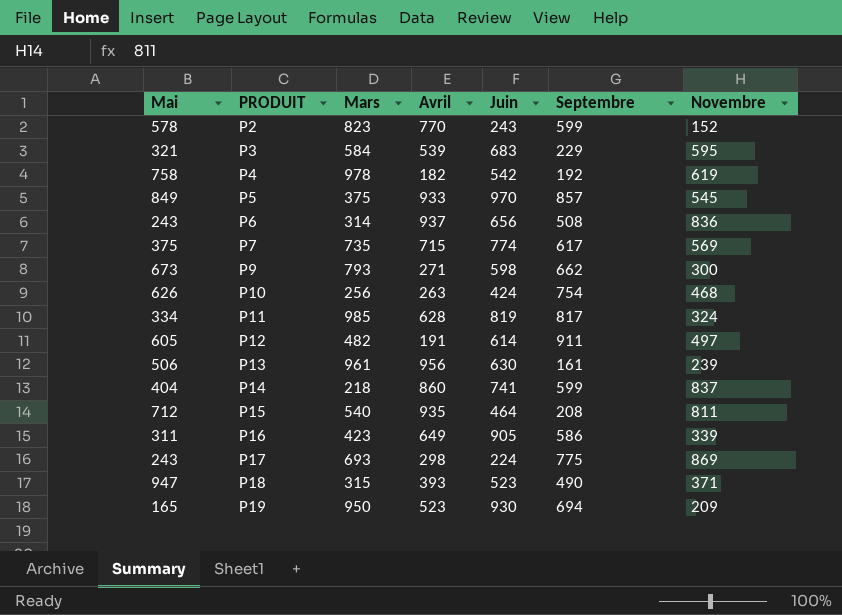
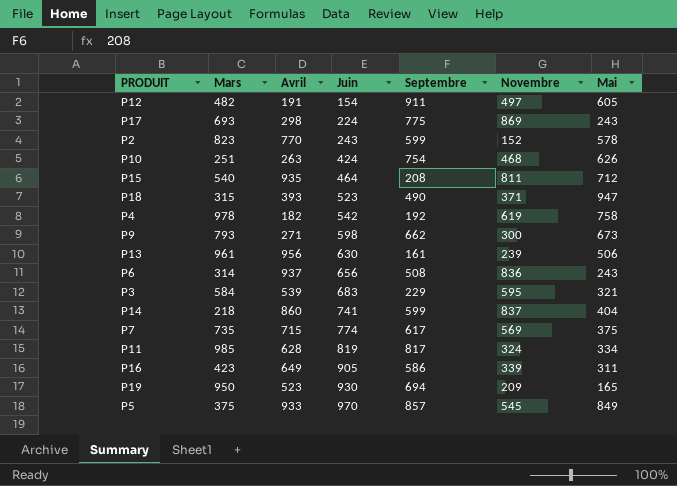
row order: PRODUIT ascending -> Juin ascending
column Mai | position: 1 -> 7
P12 | Juin: 614 -> 154
P10 | Mars: 256 -> 251

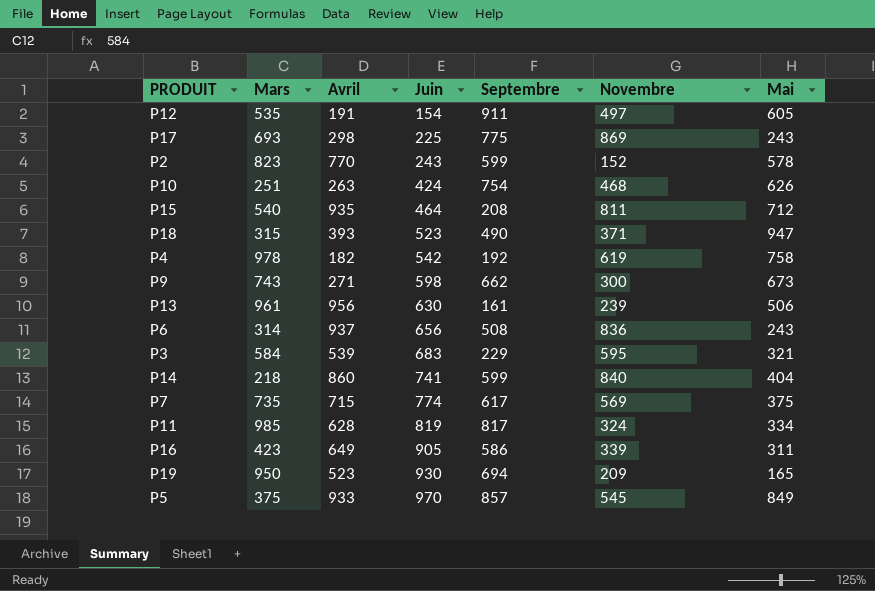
P12 | Mars: 482 -> 535
P17 | Juin: 224 -> 225
P9 | Mars: 793 -> 743
P14 | Novembre: 837 -> 840

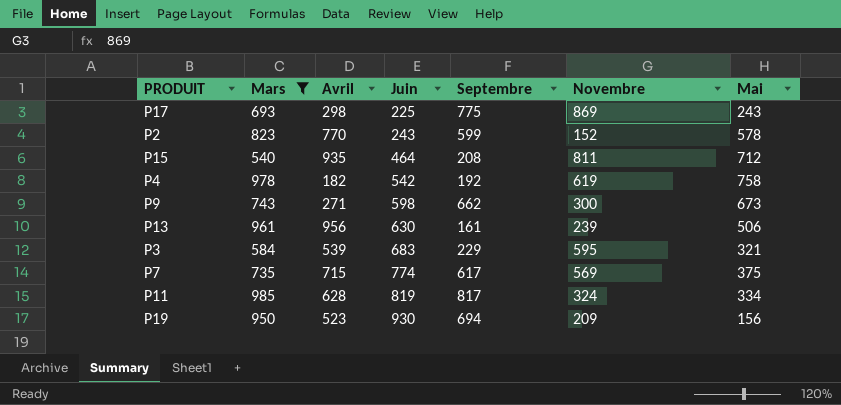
filter: none -> Mars >= 540
P19 | Mai: 165 -> 156

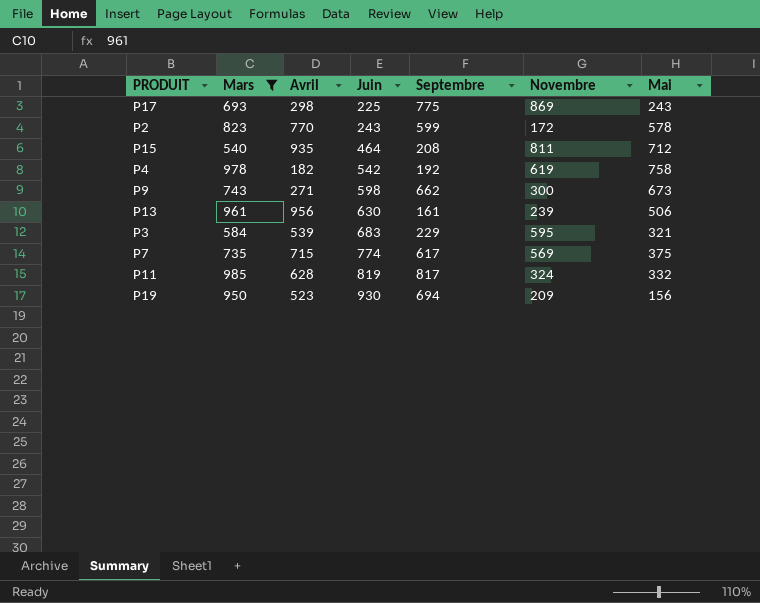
P2 | Novembre: 152 -> 172
P11 | Mai: 334 -> 332

